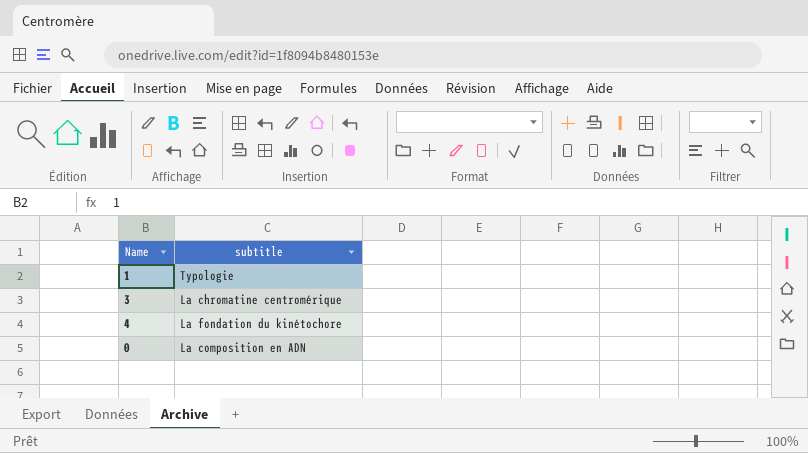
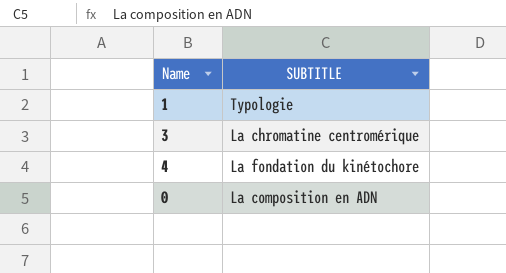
column name: subtitle -> SUBTITLE

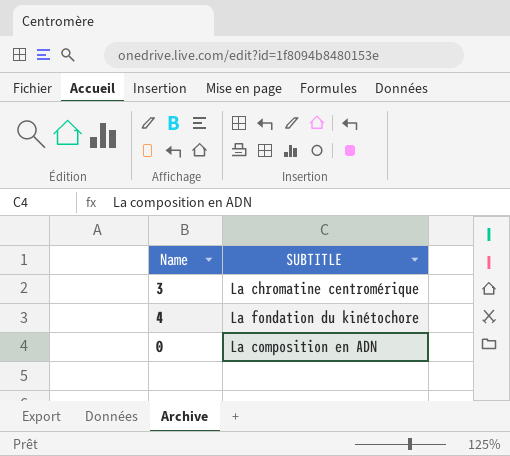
row 1: Typologie -> none

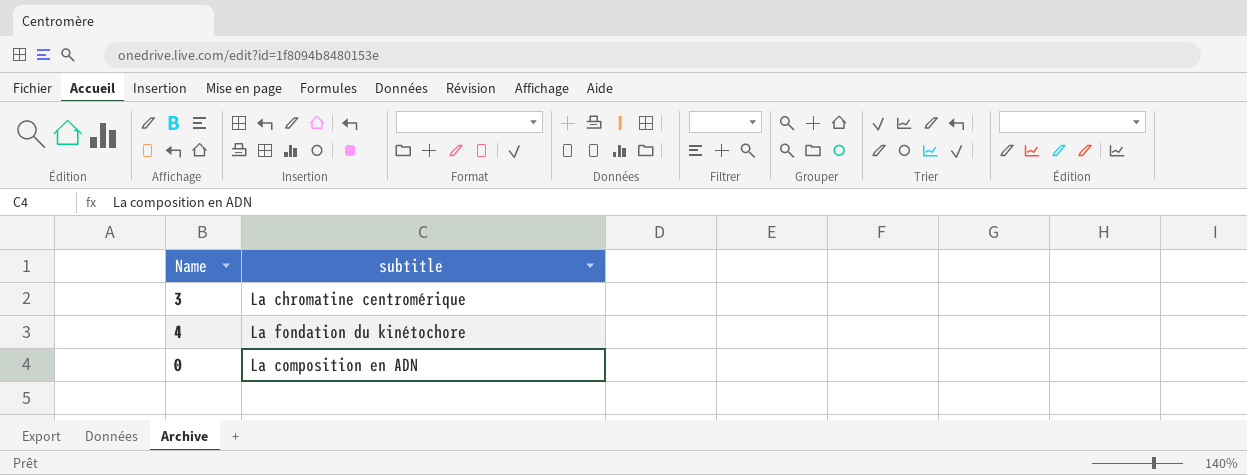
column name: SUBTITLE -> subtitle

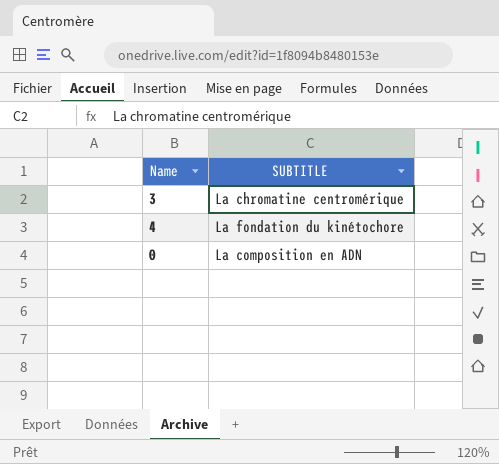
column name: subtitle -> SUBTITLE

